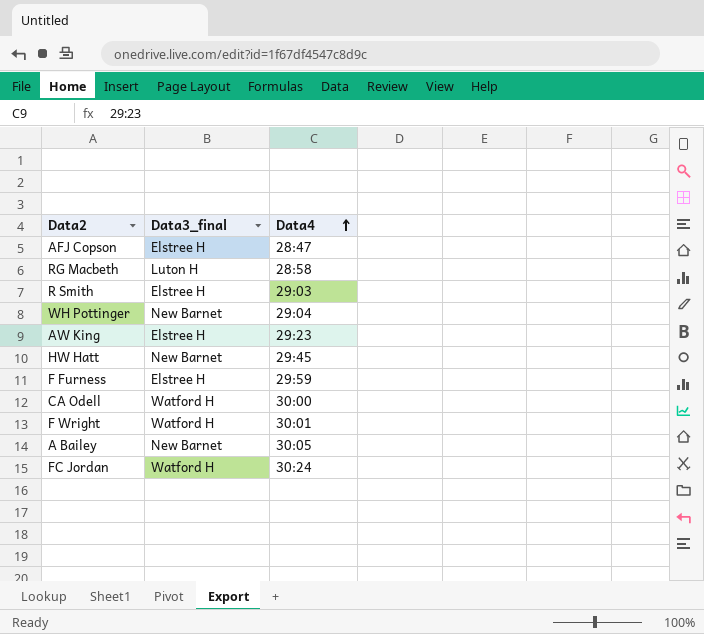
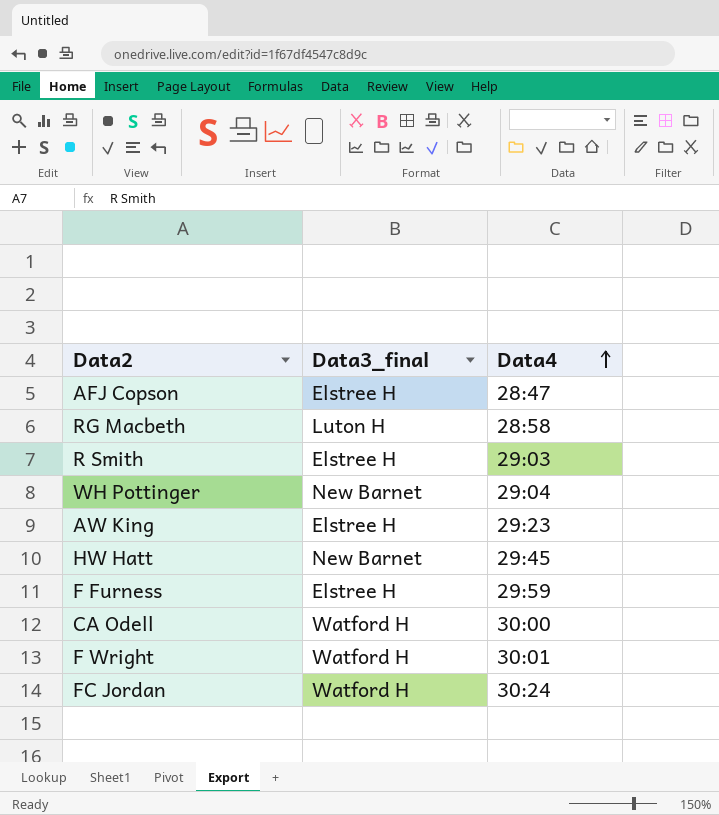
row A Bailey: New Barnet | 30:05 -> none

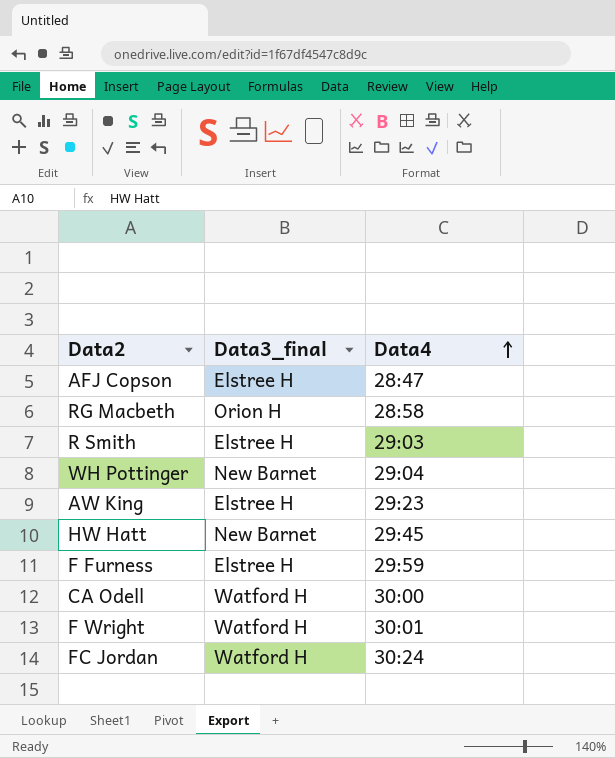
RG Macbeth | Data3_final: Luton H -> Orion H

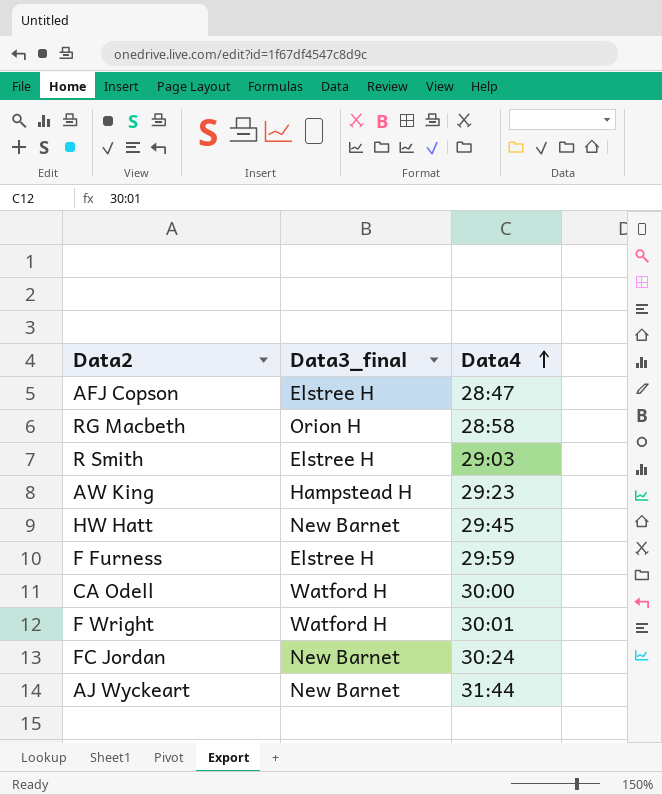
row WH Pottinger: New Barnet | 29:04 -> none
AW King | Data3_final: Elstree H -> Hampstead H
FC Jordan | Data3_final: Watford H -> New Barnet
row AJ Wyckeart: none -> New Barnet | 31:44

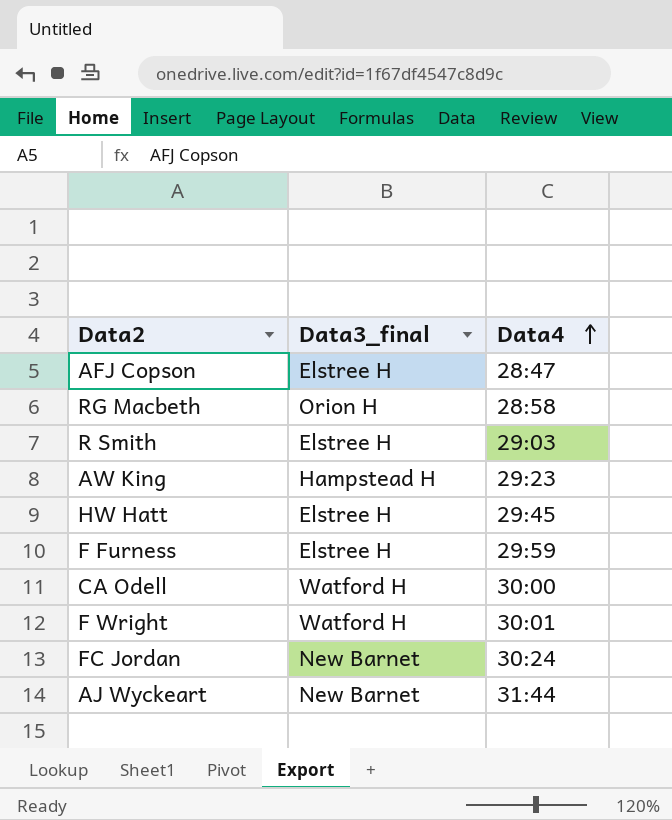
HW Hatt | Data3_final: New Barnet -> Elstree H

